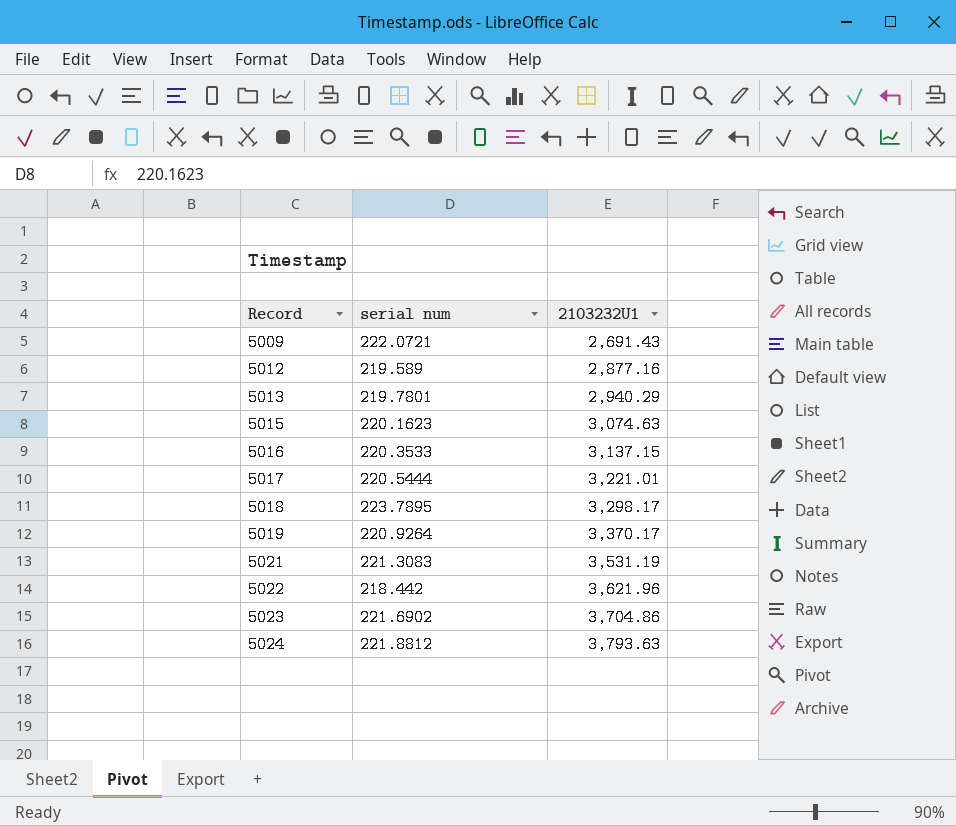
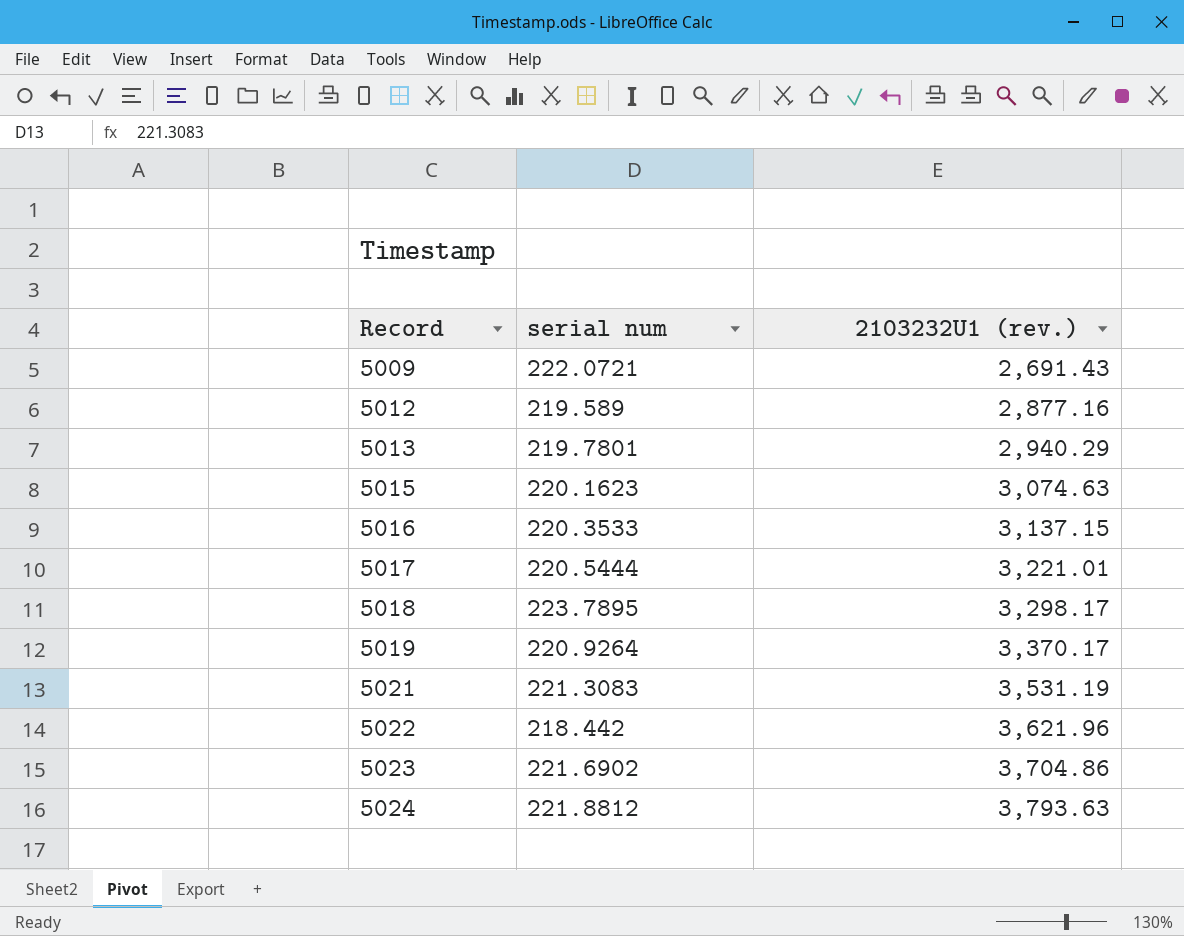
column name: 2103232U1 -> 2103232U1 (rev.)

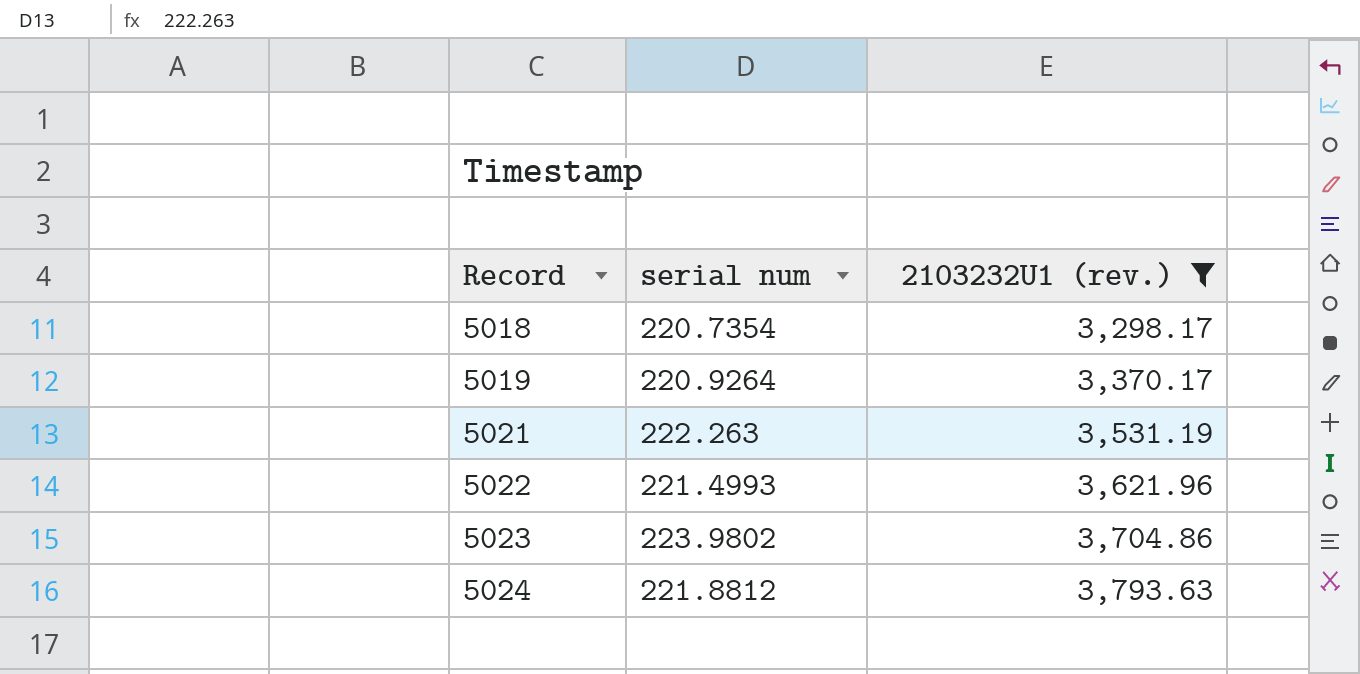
filter: none -> 2103232U1 (rev.) >= 3,298.17
5018 | serial num: 223.7895 -> 220.7354
5021 | serial num: 221.3083 -> 222.263
5022 | serial num: 218.442 -> 221.4993
5023 | serial num: 221.6902 -> 223.9802

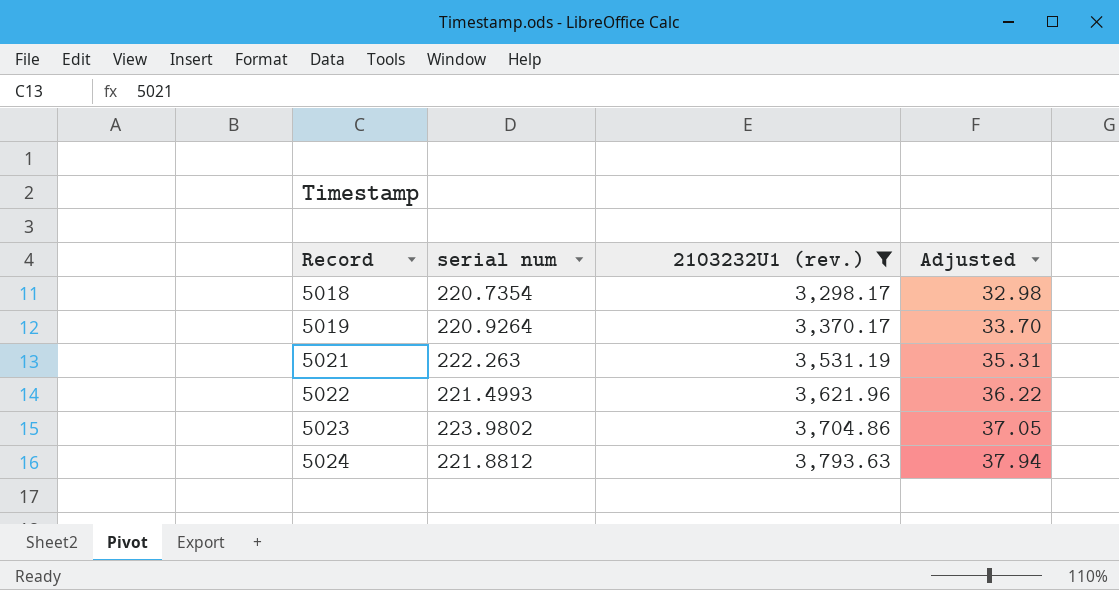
column Adjusted | formula: none -> [2103232U1 (rev.)] * 0.01

